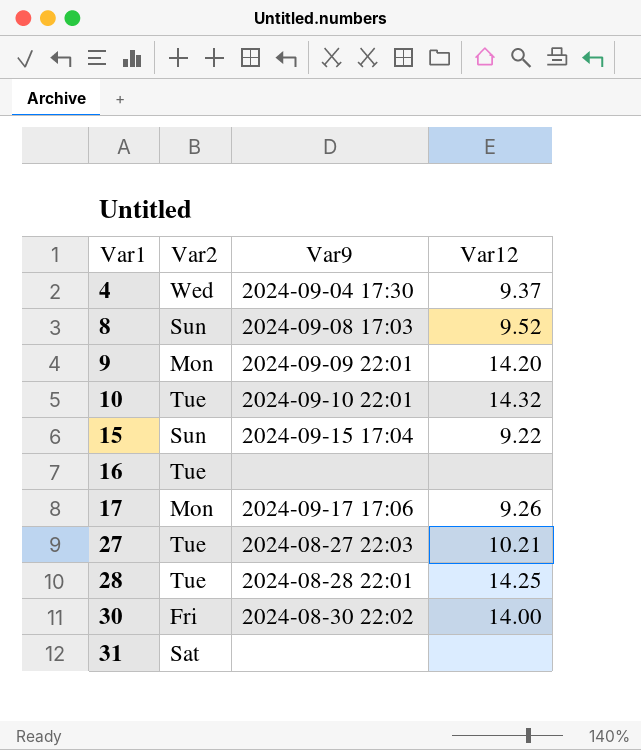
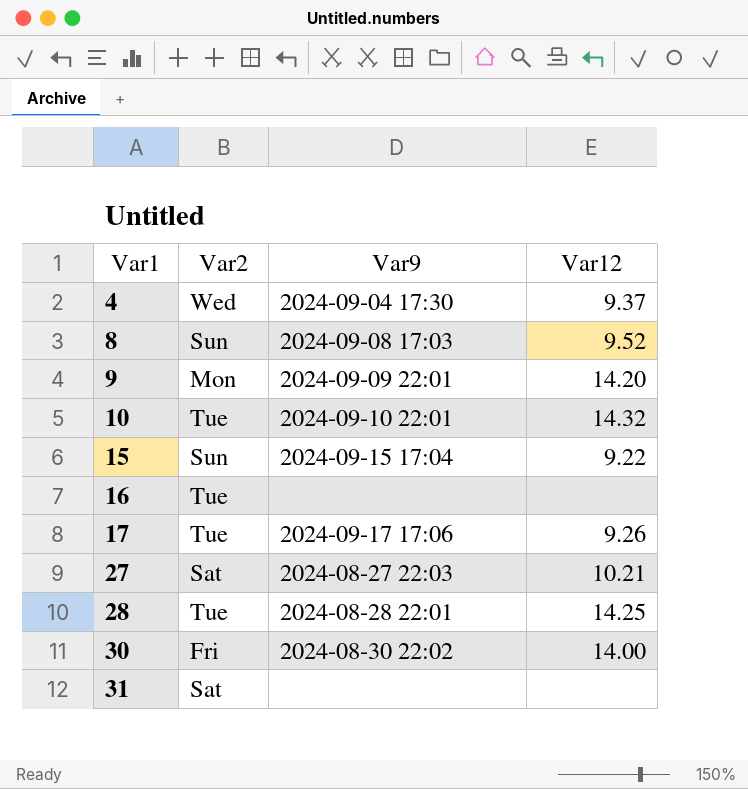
17 | Var2: Mon -> Tue
27 | Var2: Tue -> Sat

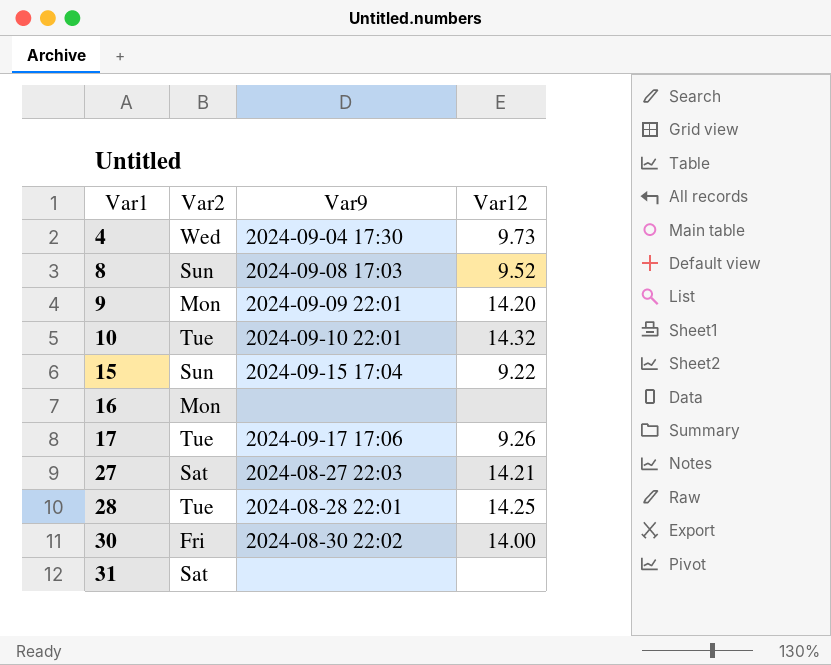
4 | Var12: 9.37 -> 9.73
16 | Var2: Tue -> Mon
27 | Var12: 10.21 -> 14.21

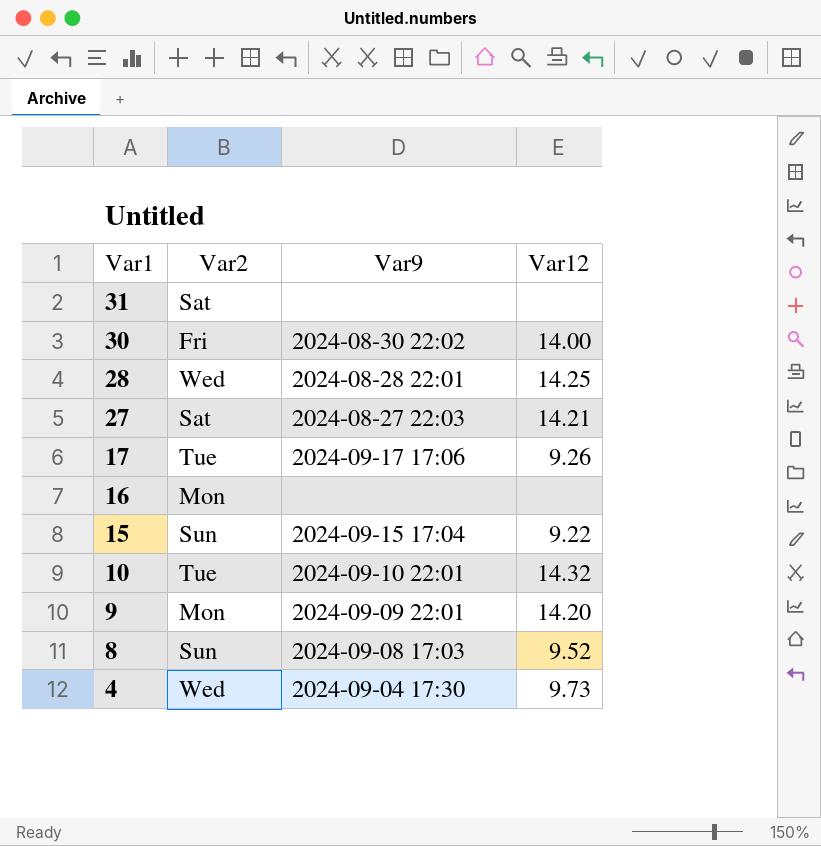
row order: Var1 ascending -> Var1 descending
28 | Var2: Tue -> Wed

